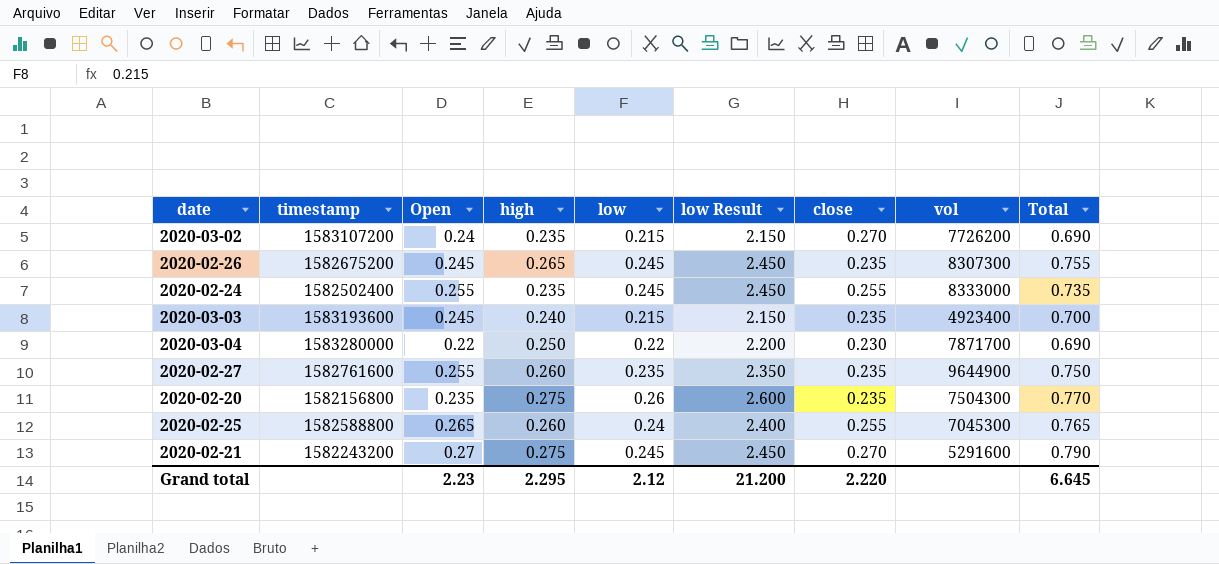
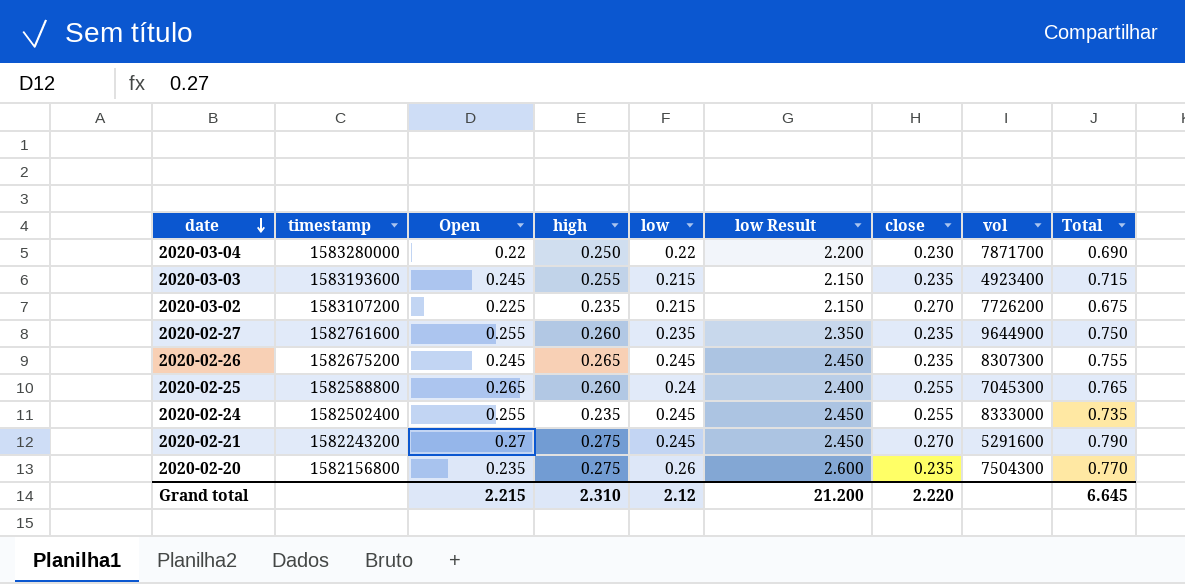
row order: none -> date descending
2020-03-03 | high: 0.240 -> 0.255
2020-03-03 | Total: 0.700 -> 0.715
2020-03-02 | Open: 0.24 -> 0.225
2020-03-02 | Total: 0.690 -> 0.675
Grand total | Open: 2.23 -> 2.215
Grand total | high: 2.295 -> 2.310

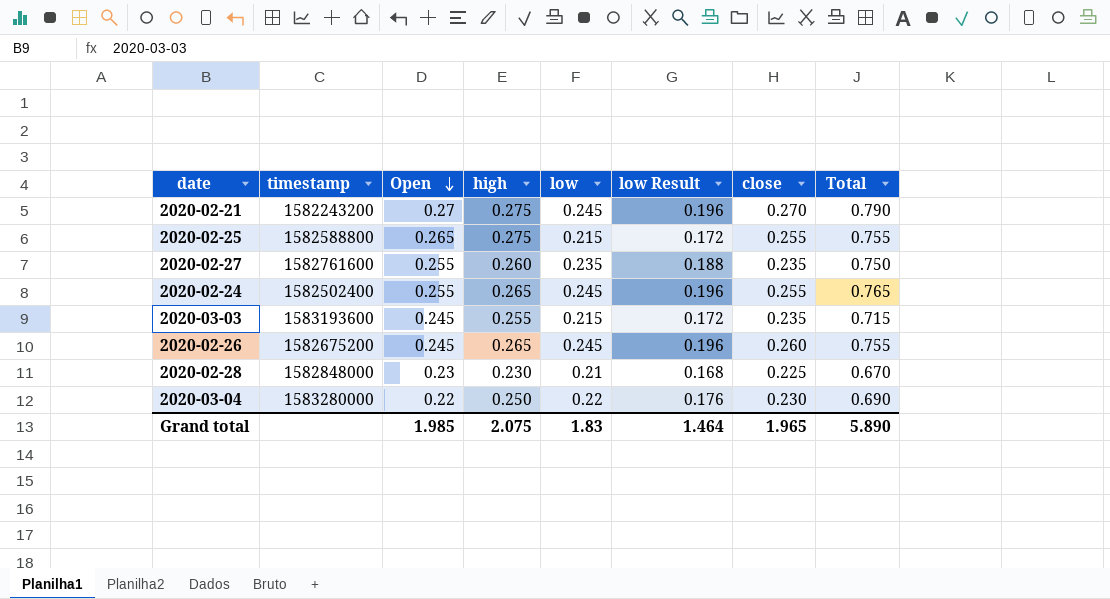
row order: date descending -> Open descending
column vol | position: 8 -> none
column low Result | formula: [low] * 10 -> [low] * 0.8
row 2020-03-02: 1583107200 | 0.225 | 0.235 | 0.215 | 2.150 | 0.270 | 7726200 | 0.675 -> none
row 2020-02-20: 1582156800 | 0.235 | 0.275 | 0.26 | 2.600 | 0.235 | 7504300 | 0.770 -> none
2020-02-25 | high: 0.260 -> 0.275
2020-02-25 | low: 0.24 -> 0.215
2020-02-25 | Total: 0.765 -> 0.755
2020-02-24 | high: 0.235 -> 0.265
2020-02-24 | Total: 0.735 -> 0.765
2020-02-26 | close: 0.235 -> 0.260
row 2020-02-28: none -> 1582848000 | 0.23 | 0.230 | 0.21 | 0.168 | 0.225 | 0.670
Grand total | Open: 2.215 -> 1.985
Grand total | high: 2.310 -> 2.075
Grand total | low: 2.12 -> 1.83
Grand total | low Result: 21.200 -> 1.464
Grand total | close: 2.220 -> 1.965
Grand total | Total: 6.645 -> 5.890

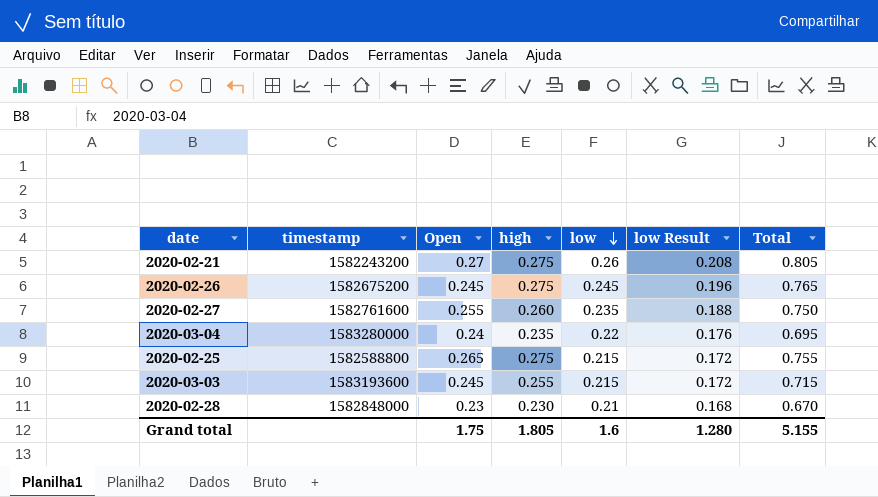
row order: Open descending -> low descending
column close | position: 7 -> none
row 2020-02-24: 1582502400 | 0.255 | 0.265 | 0.245 | 0.196 | 0.255 | 0.765 -> none
2020-02-21 | low: 0.245 -> 0.26
2020-02-21 | low Result: 0.196 -> 0.208
2020-02-21 | Total: 0.790 -> 0.805
2020-02-26 | high: 0.265 -> 0.275
2020-02-26 | Total: 0.755 -> 0.765
2020-03-04 | Open: 0.22 -> 0.24
2020-03-04 | high: 0.250 -> 0.235
2020-03-04 | Total: 0.690 -> 0.695
Grand total | Open: 1.985 -> 1.75
Grand total | high: 2.075 -> 1.805
Grand total | low: 1.83 -> 1.6
Grand total | low Result: 1.464 -> 1.280
Grand total | Total: 5.890 -> 5.155

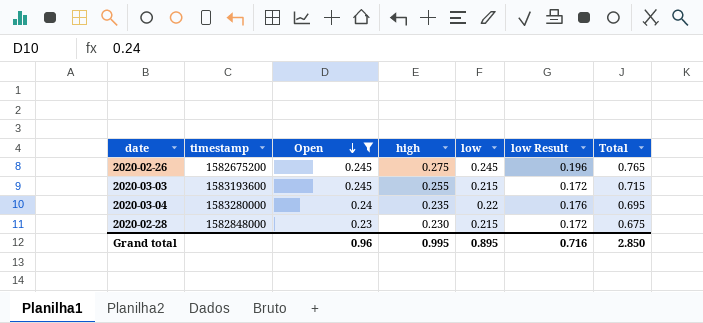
filter: none -> Open <= 0.245
row order: low descending -> Open descending
2020-02-28 | low: 0.21 -> 0.215
2020-02-28 | low Result: 0.168 -> 0.172
2020-02-28 | Total: 0.670 -> 0.675
Grand total | Open: 1.75 -> 0.96
Grand total | high: 1.805 -> 0.995
Grand total | low: 1.6 -> 0.895
Grand total | low Result: 1.280 -> 0.716
Grand total | Total: 5.155 -> 2.850

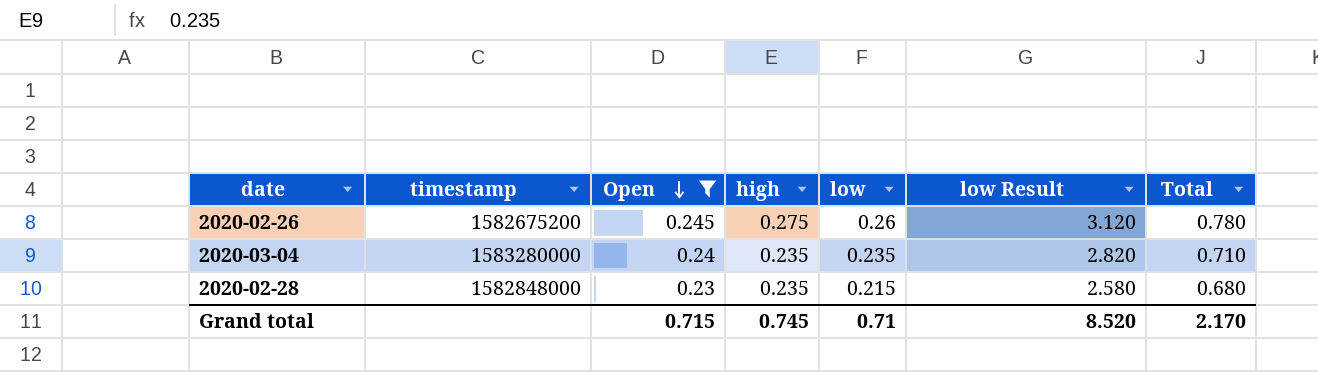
column low Result | formula: [low] * 0.8 -> [low] * 12
row 2020-03-03: 1583193600 | 0.245 | 0.255 | 0.215 | 0.172 | 0.715 -> none
2020-02-26 | low: 0.245 -> 0.26
2020-02-26 | Total: 0.765 -> 0.780
2020-03-04 | low: 0.22 -> 0.235
2020-03-04 | Total: 0.695 -> 0.710
2020-02-28 | high: 0.230 -> 0.235
2020-02-28 | Total: 0.675 -> 0.680
Grand total | Open: 0.96 -> 0.715
Grand total | high: 0.995 -> 0.745
Grand total | low: 0.895 -> 0.71
Grand total | low Result: 0.716 -> 8.520
Grand total | Total: 2.850 -> 2.170

